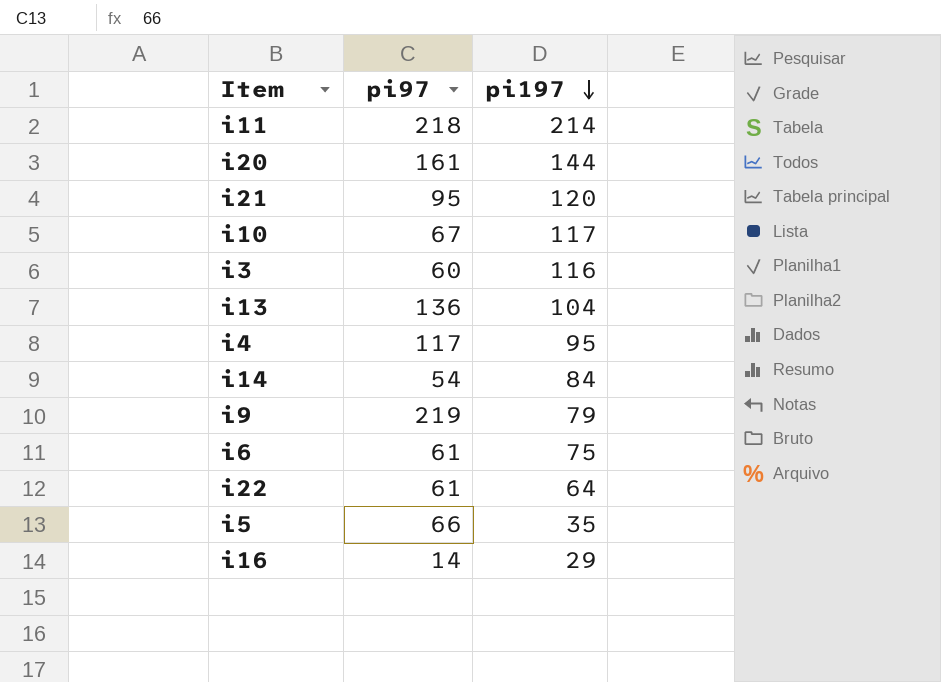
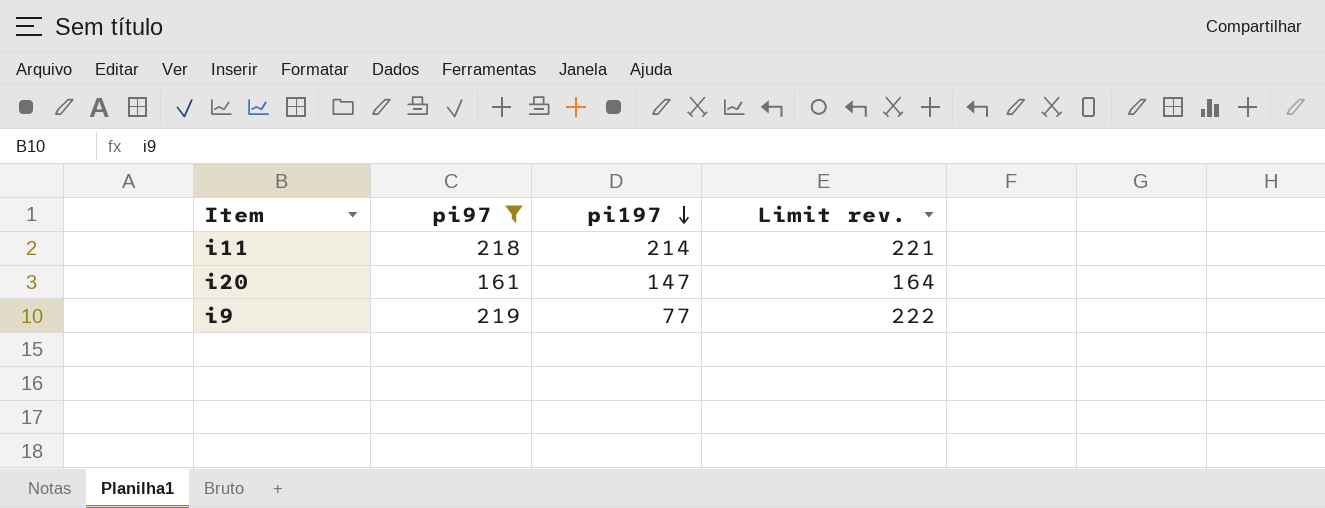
filter: none -> pi97 >= 161
column Limit rev. | formula: none -> [pi97] + 3
i20 | pi197: 144 -> 147
i9 | pi197: 79 -> 77

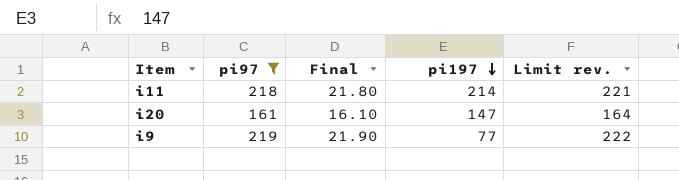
column Final | formula: none -> [pi97] * 0.1

